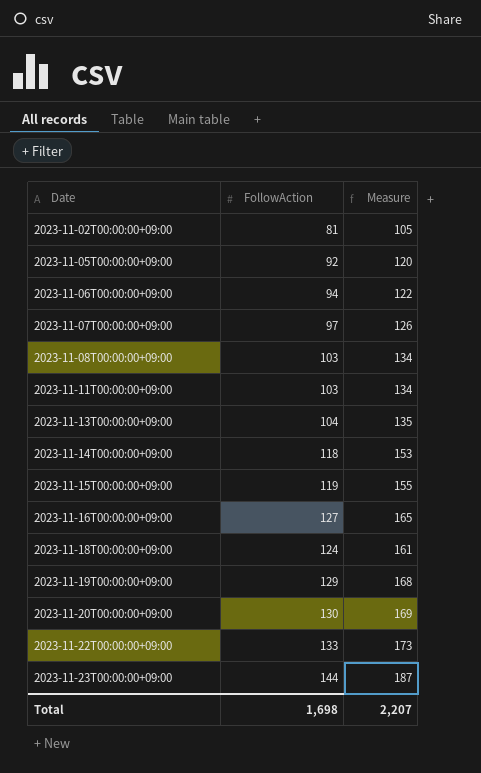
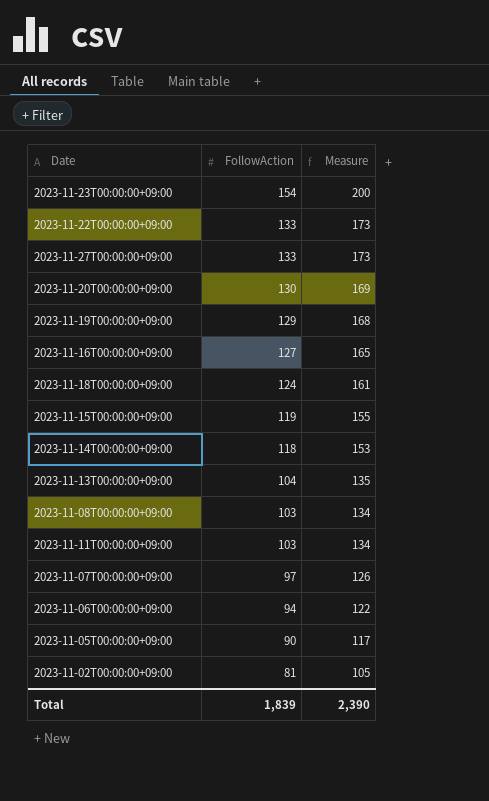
row order: Date ascending -> FollowAction descending
2023-11-23T00:00:00+09:00 | FollowAction: 144 -> 154
2023-11-23T00:00:00+09:00 | Measure: 187 -> 200
row 2023-11-27T00:00:00+09:00: none -> 133 | 173
2023-11-05T00:00:00+09:00 | FollowAction: 92 -> 90
2023-11-05T00:00:00+09:00 | Measure: 120 -> 117
Total | FollowAction: 1,698 -> 1,839
Total | Measure: 2,207 -> 2,390

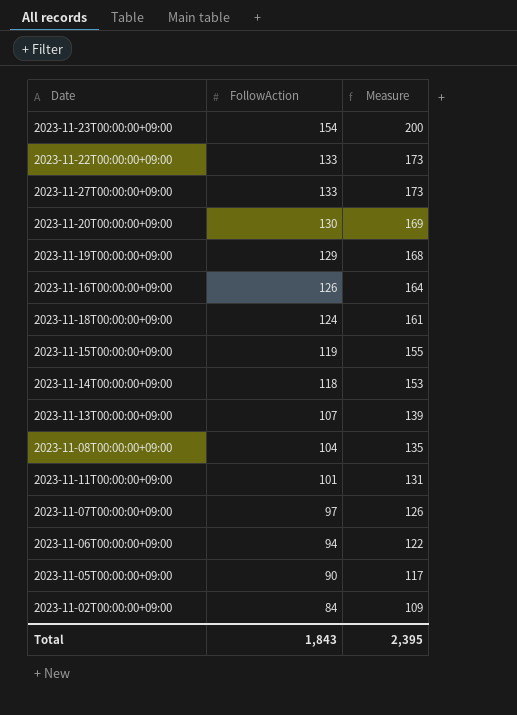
2023-11-16T00:00:00+09:00 | FollowAction: 127 -> 126
2023-11-16T00:00:00+09:00 | Measure: 165 -> 164
2023-11-13T00:00:00+09:00 | FollowAction: 104 -> 107
2023-11-13T00:00:00+09:00 | Measure: 135 -> 139
2023-11-08T00:00:00+09:00 | FollowAction: 103 -> 104
2023-11-08T00:00:00+09:00 | Measure: 134 -> 135
2023-11-11T00:00:00+09:00 | FollowAction: 103 -> 101
2023-11-11T00:00:00+09:00 | Measure: 134 -> 131
2023-11-02T00:00:00+09:00 | FollowAction: 81 -> 84
2023-11-02T00:00:00+09:00 | Measure: 105 -> 109
Total | FollowAction: 1,839 -> 1,843
Total | Measure: 2,390 -> 2,395

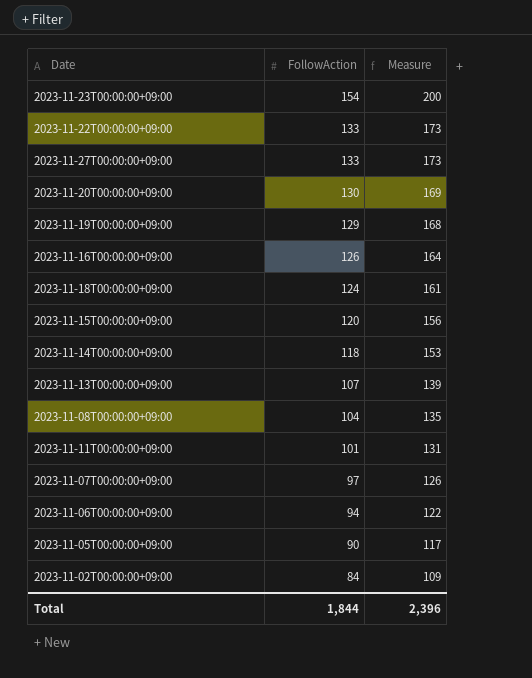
2023-11-15T00:00:00+09:00 | FollowAction: 119 -> 120
2023-11-15T00:00:00+09:00 | Measure: 155 -> 156
Total | FollowAction: 1,843 -> 1,844
Total | Measure: 2,395 -> 2,396

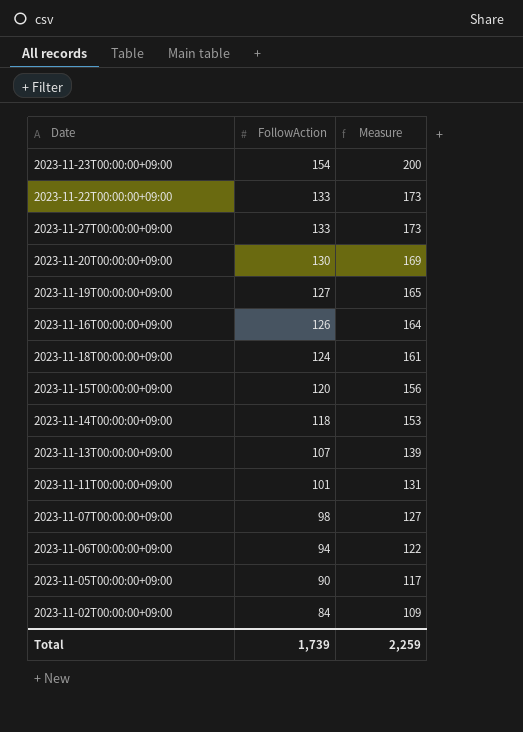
row 2023-11-08T00:00:00+09:00: 104 | 135 -> none
2023-11-19T00:00:00+09:00 | FollowAction: 129 -> 127
2023-11-19T00:00:00+09:00 | Measure: 168 -> 165
2023-11-07T00:00:00+09:00 | FollowAction: 97 -> 98
2023-11-07T00:00:00+09:00 | Measure: 126 -> 127
Total | FollowAction: 1,844 -> 1,739
Total | Measure: 2,396 -> 2,259

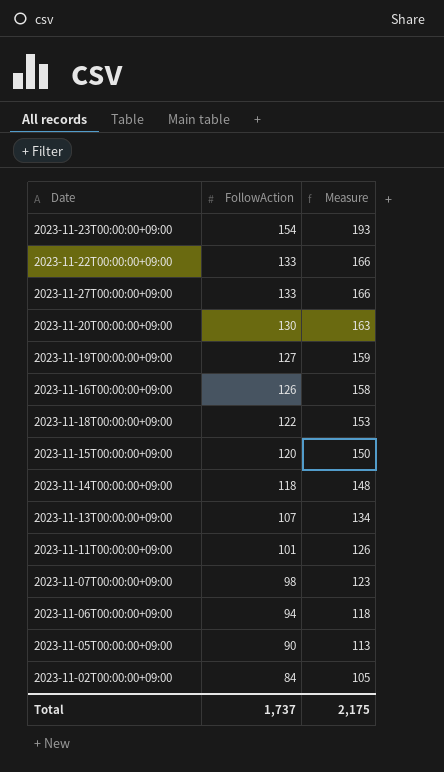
column Measure | formula: [FollowAction] * 1.3 -> [FollowAction] * 1.25
2023-11-18T00:00:00+09:00 | FollowAction: 124 -> 122
Total | FollowAction: 1,739 -> 1,737
Total | Measure: 2,259 -> 2,175

